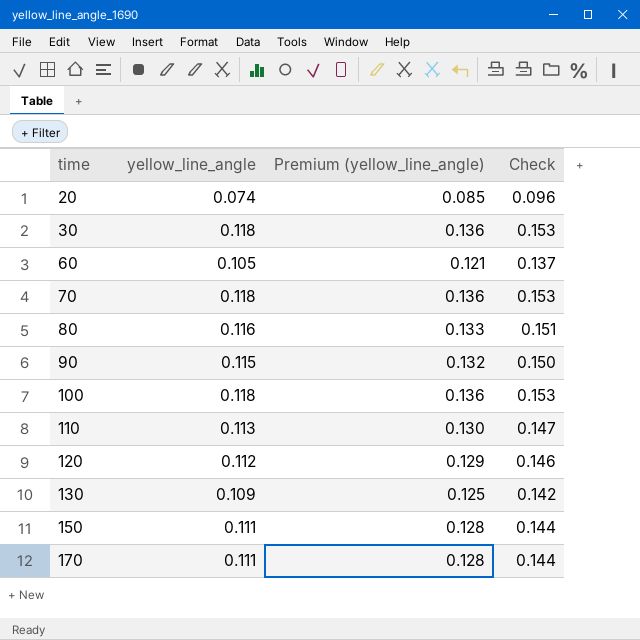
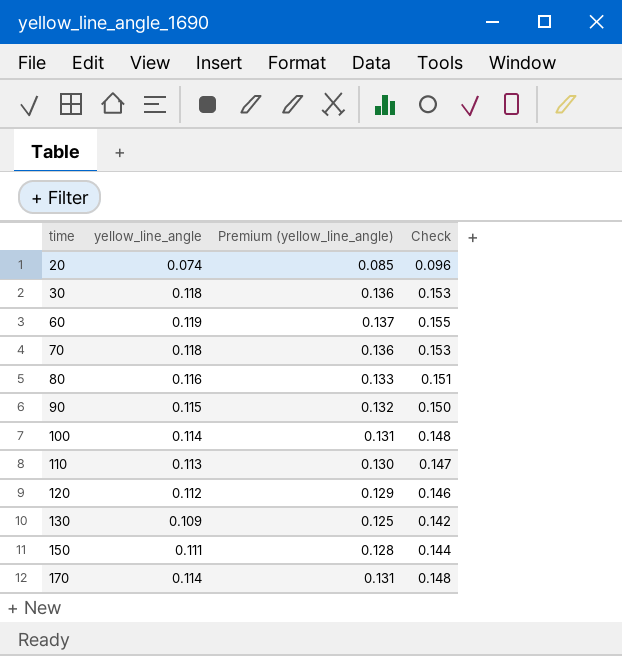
60 | yellow_line_angle: 0.105 -> 0.119
60 | Premium (yellow_line_angle): 0.121 -> 0.137
60 | Check: 0.137 -> 0.155
100 | yellow_line_angle: 0.118 -> 0.114
100 | Premium (yellow_line_angle): 0.136 -> 0.131
100 | Check: 0.153 -> 0.148
170 | yellow_line_angle: 0.111 -> 0.114
170 | Premium (yellow_line_angle): 0.128 -> 0.131
170 | Check: 0.144 -> 0.148

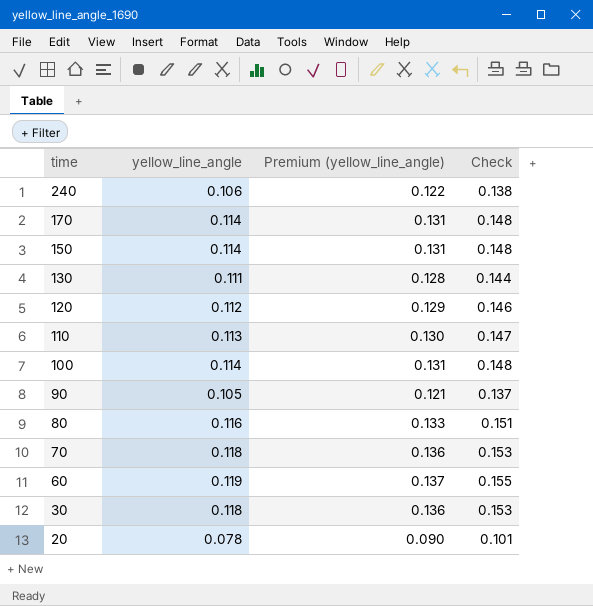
row order: time ascending -> time descending
row 240: none -> 0.106 | 0.122 | 0.138
150 | yellow_line_angle: 0.111 -> 0.114
150 | Premium (yellow_line_angle): 0.128 -> 0.131
150 | Check: 0.144 -> 0.148
130 | yellow_line_angle: 0.109 -> 0.111
130 | Premium (yellow_line_angle): 0.125 -> 0.128
130 | Check: 0.142 -> 0.144
90 | yellow_line_angle: 0.115 -> 0.105
90 | Premium (yellow_line_angle): 0.132 -> 0.121
90 | Check: 0.150 -> 0.137
20 | yellow_line_angle: 0.074 -> 0.078
20 | Premium (yellow_line_angle): 0.085 -> 0.090
20 | Check: 0.096 -> 0.101

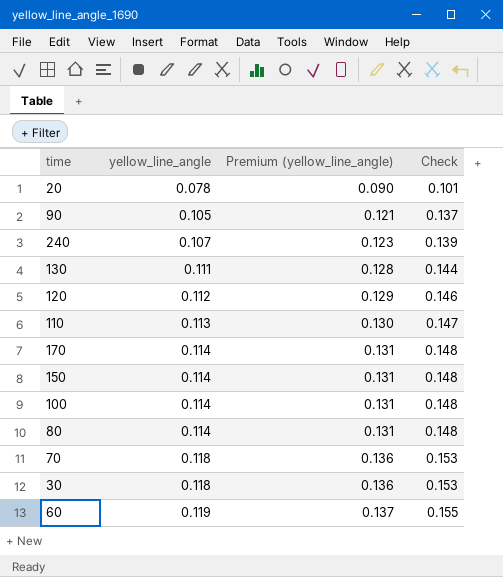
row order: time descending -> yellow_line_angle ascending
240 | yellow_line_angle: 0.106 -> 0.107
240 | Premium (yellow_line_angle): 0.122 -> 0.123
240 | Check: 0.138 -> 0.139
80 | yellow_line_angle: 0.116 -> 0.114
80 | Premium (yellow_line_angle): 0.133 -> 0.131
80 | Check: 0.151 -> 0.148

